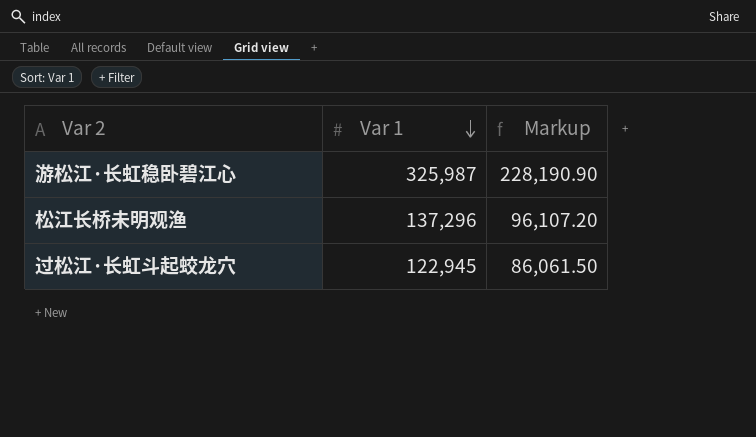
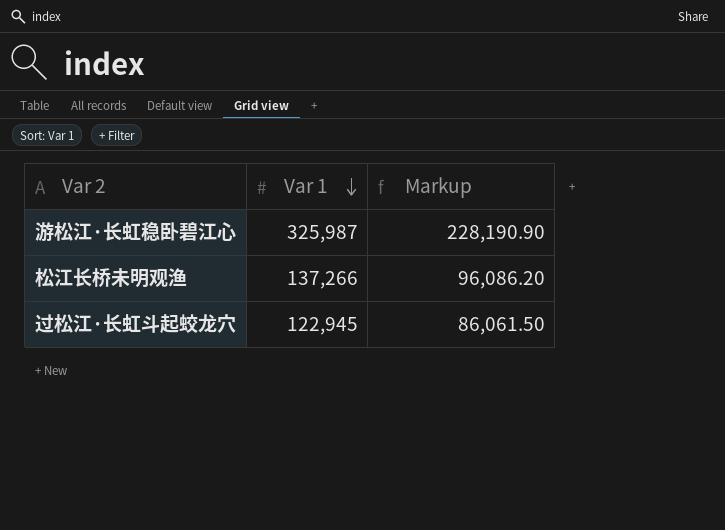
松江长桥未明观渔 | Var 1: 137,296 -> 137,266
松江长桥未明观渔 | Markup: 96,107.20 -> 96,086.20

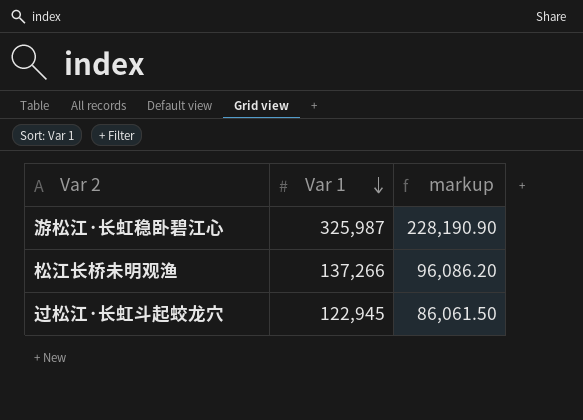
column name: Markup -> markup

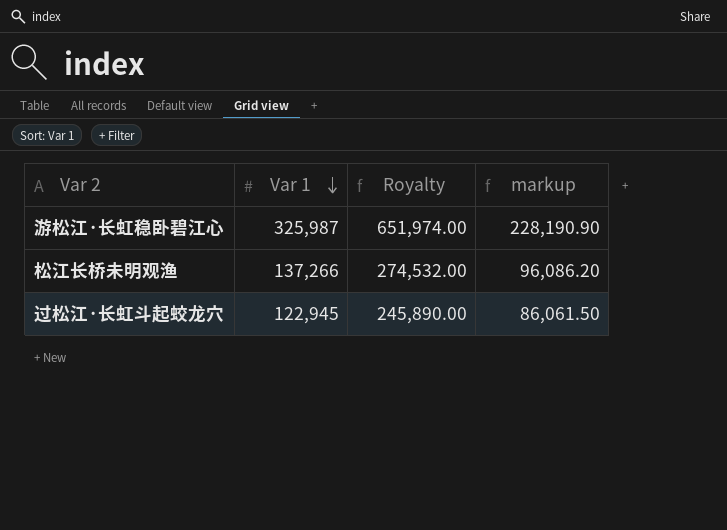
column Royalty | formula: none -> [Var 1] * 2

